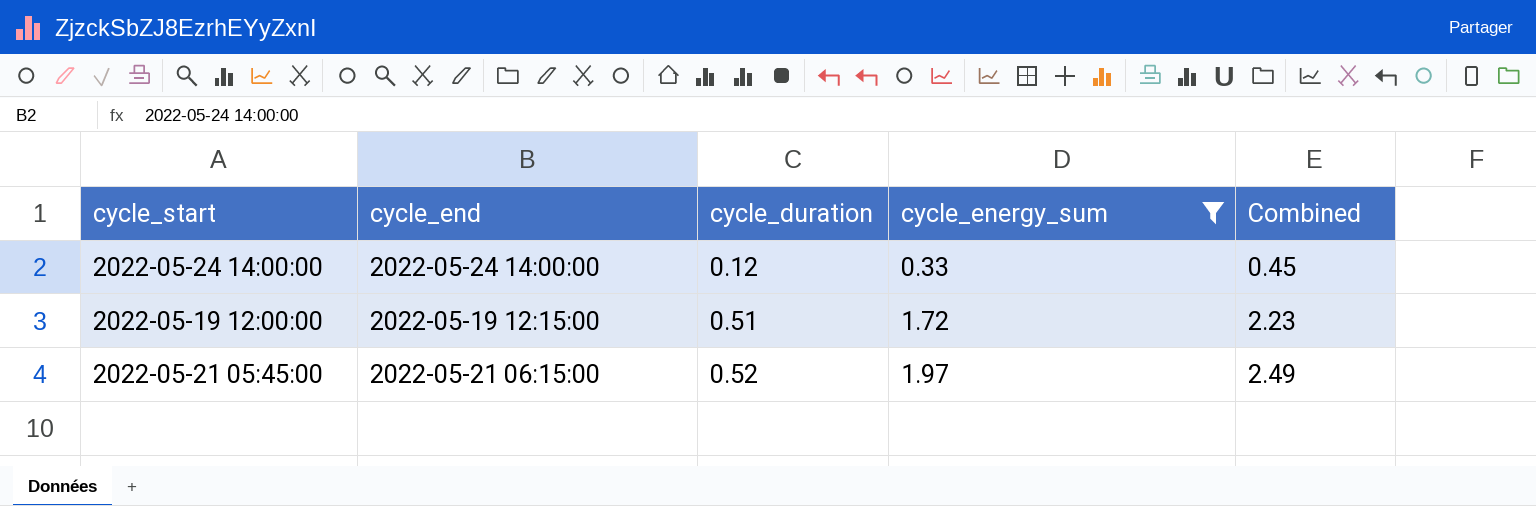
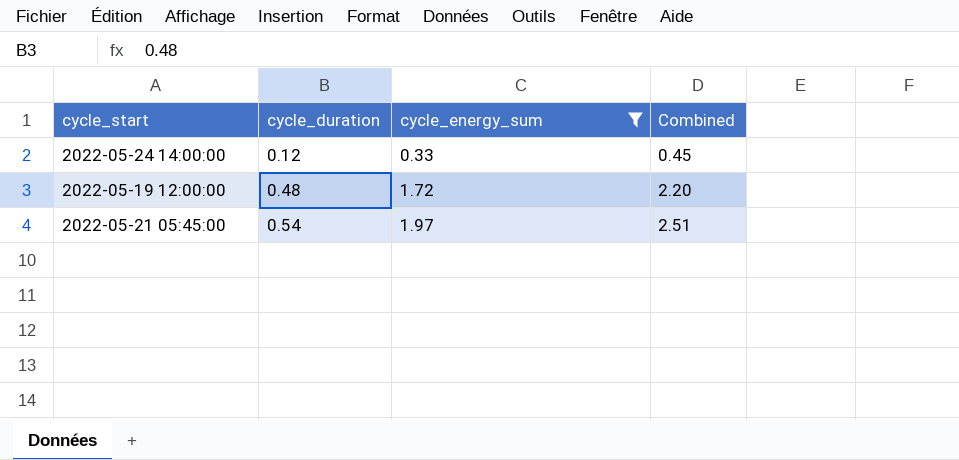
column cycle_end | position: 2 -> none
2022-05-19 12:00:00 | cycle_duration: 0.51 -> 0.48
2022-05-19 12:00:00 | Combined: 2.23 -> 2.20
2022-05-21 05:45:00 | cycle_duration: 0.52 -> 0.54
2022-05-21 05:45:00 | Combined: 2.49 -> 2.51

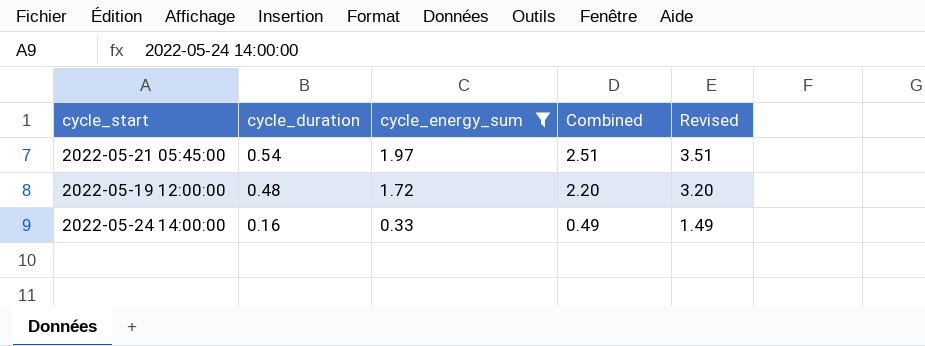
row order: cycle_duration ascending -> cycle_duration descending
column Revised | formula: none -> [Combined] + 1
2022-05-24 14:00:00 | cycle_duration: 0.12 -> 0.16
2022-05-24 14:00:00 | Combined: 0.45 -> 0.49

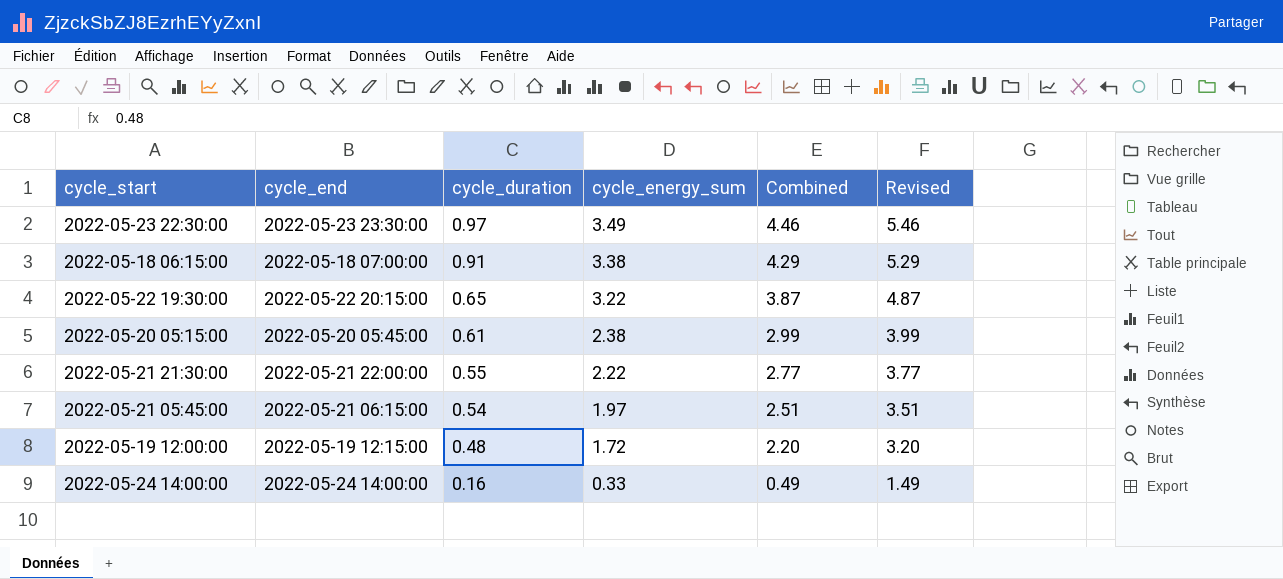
filter: cycle_energy_sum <= 1.97 -> none
column cycle_end | position: none -> 2

